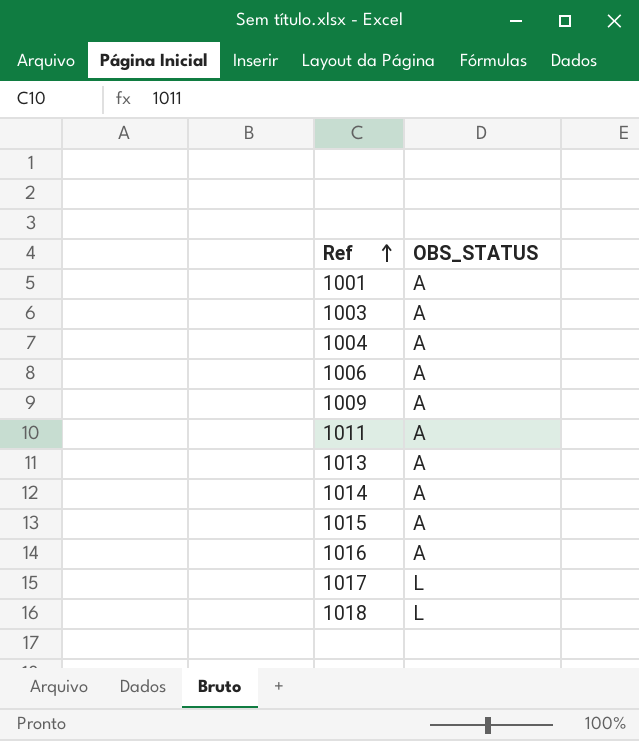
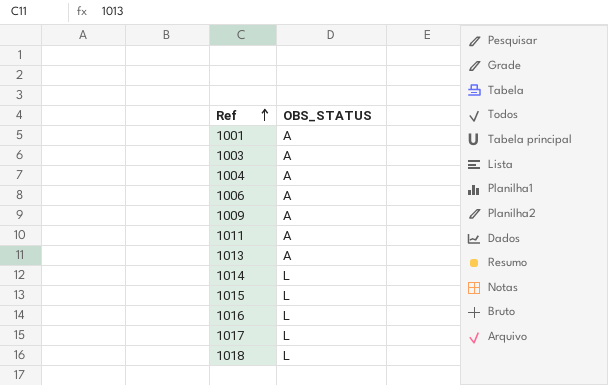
1014 | OBS_STATUS: A -> L
1015 | OBS_STATUS: A -> L
1016 | OBS_STATUS: A -> L

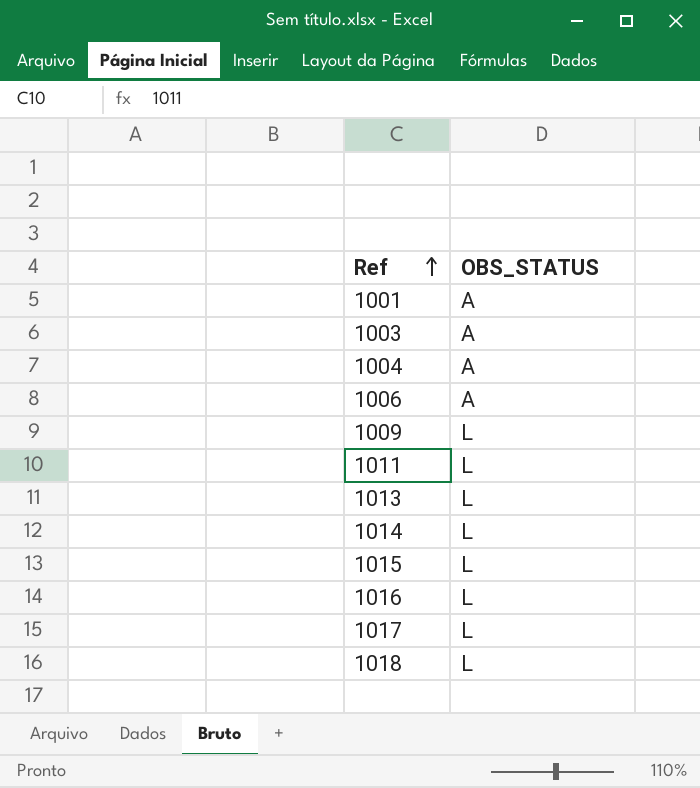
1009 | OBS_STATUS: A -> L
1011 | OBS_STATUS: A -> L
1013 | OBS_STATUS: A -> L

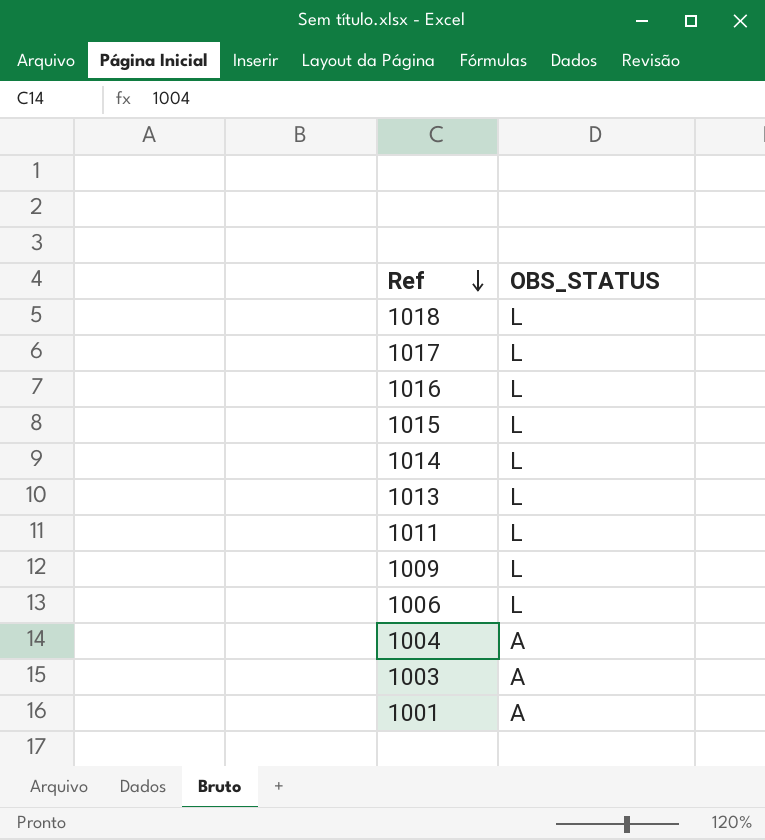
row order: Ref ascending -> Ref descending
1006 | OBS_STATUS: A -> L

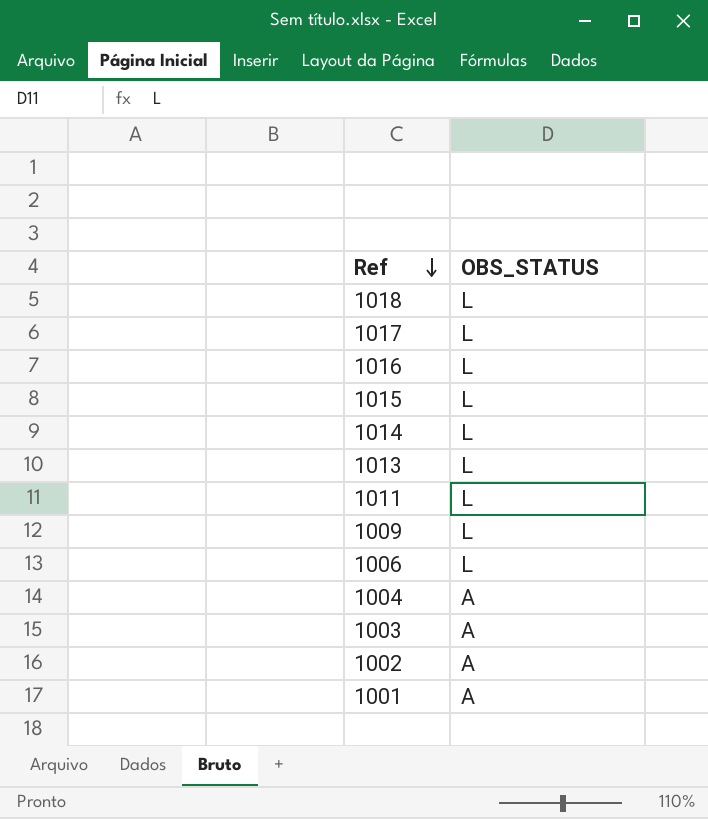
row 1002: none -> A

